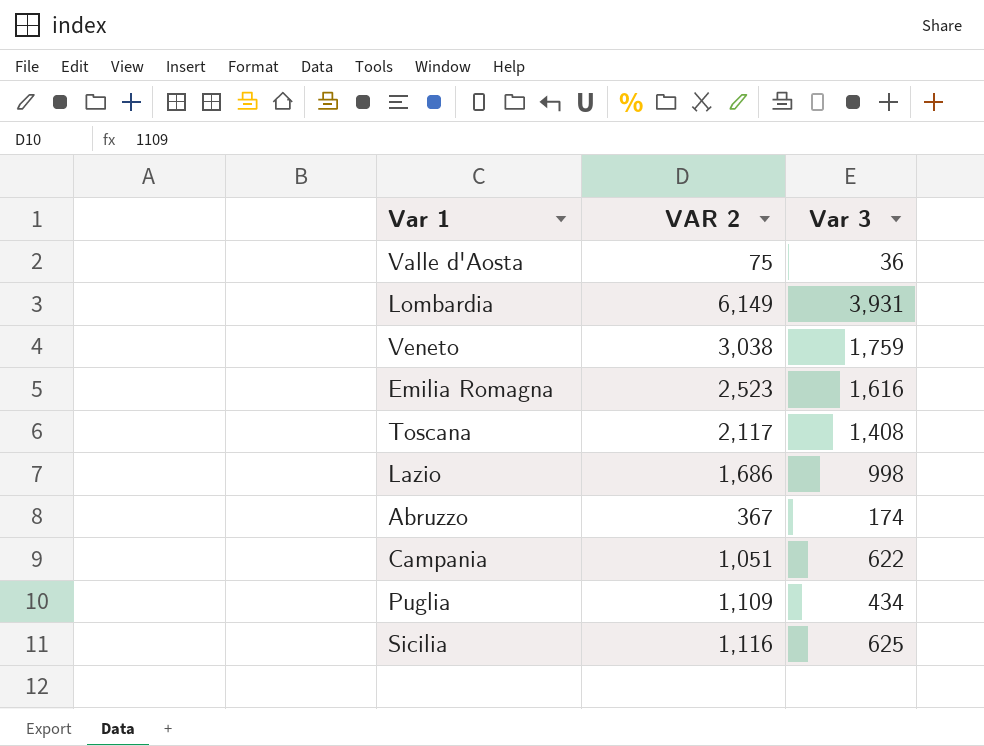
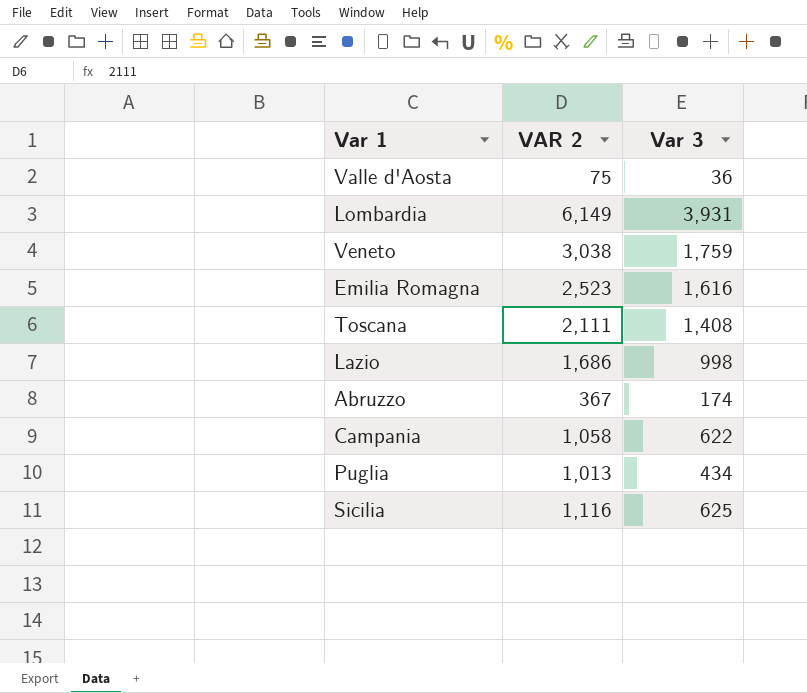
Toscana | VAR 2: 2,117 -> 2,111
Campania | VAR 2: 1,051 -> 1,058
Puglia | VAR 2: 1,109 -> 1,013

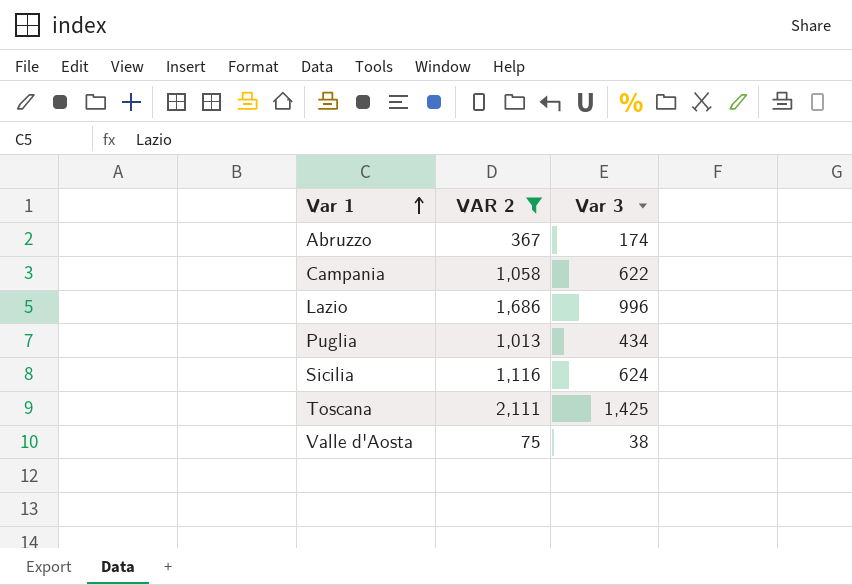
filter: none -> VAR 2 <= 2,111
row order: none -> Var 1 ascending
Lazio | Var 3: 998 -> 996
Sicilia | Var 3: 625 -> 624
Toscana | Var 3: 1,408 -> 1,425
Valle d'Aosta | Var 3: 36 -> 38

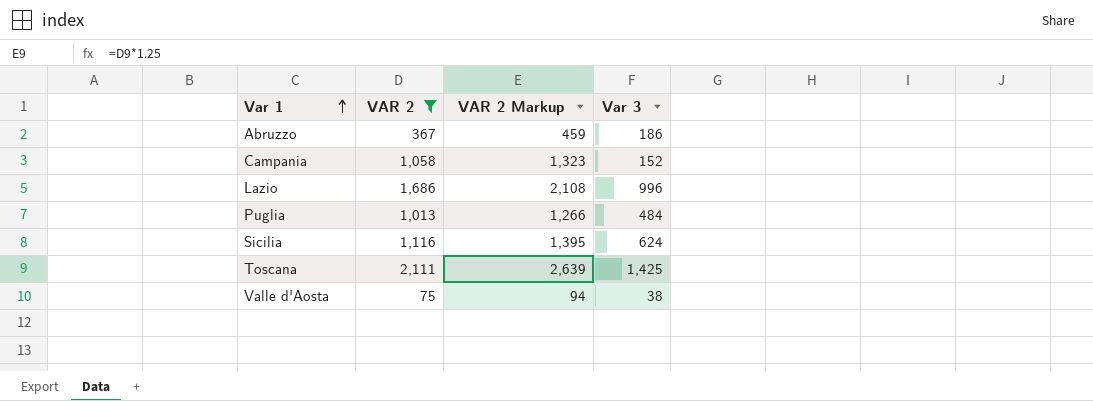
column VAR 2 Markup | formula: none -> [VAR 2] * 1.25
Abruzzo | Var 3: 174 -> 186
Campania | Var 3: 622 -> 152
Puglia | Var 3: 434 -> 484

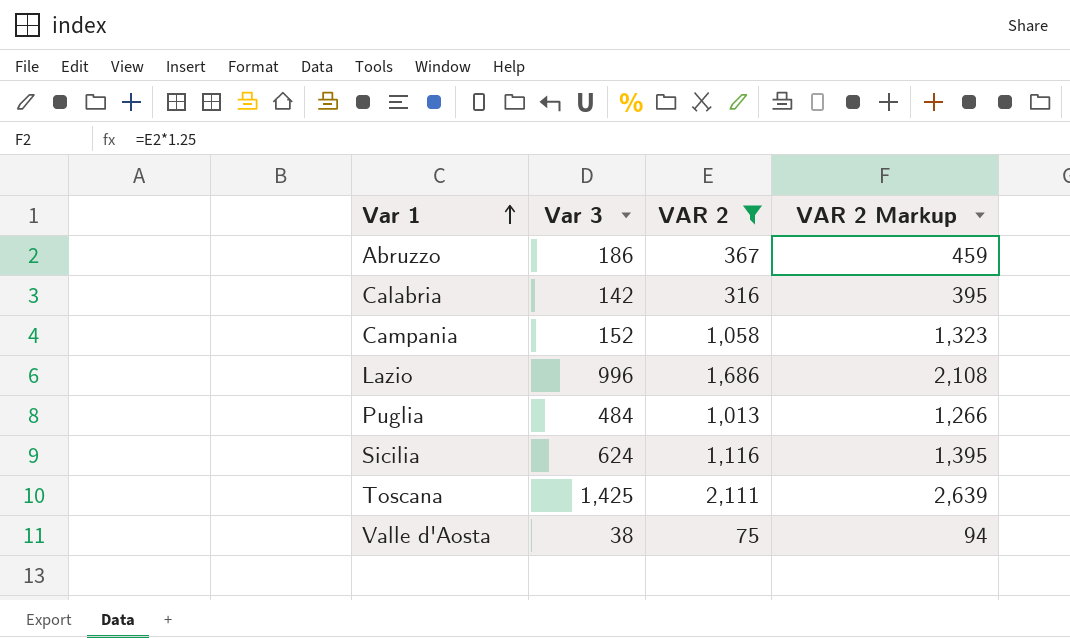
column Var 3 | position: 4 -> 2
row Calabria: none -> 142 | 316 | 395

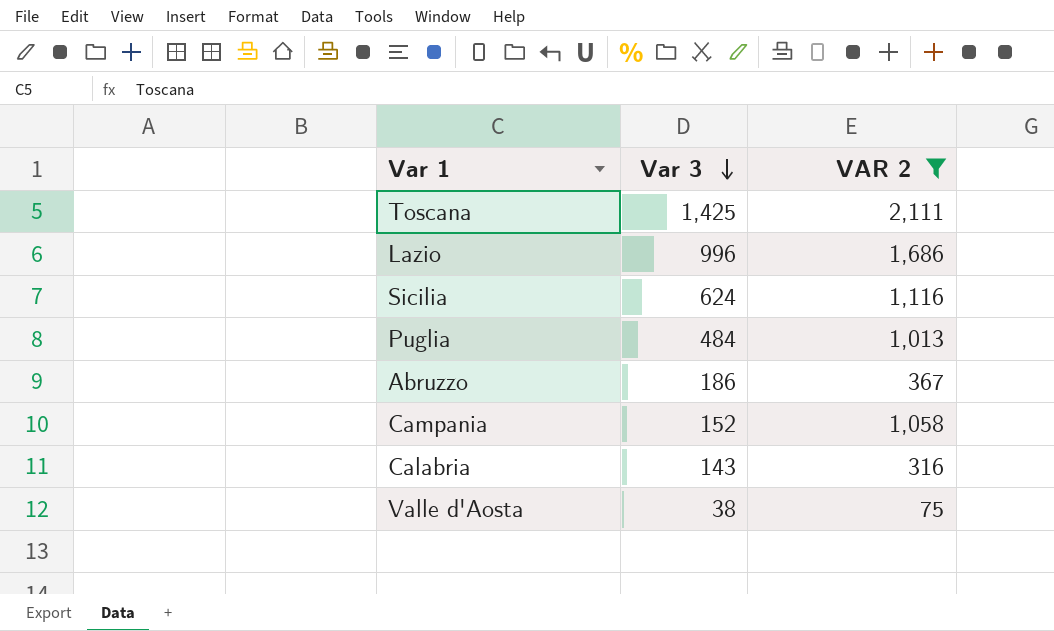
row order: Var 1 ascending -> Var 3 descending
column VAR 2 Markup | formula: [VAR 2] * 1.25 -> none
Calabria | Var 3: 142 -> 143

